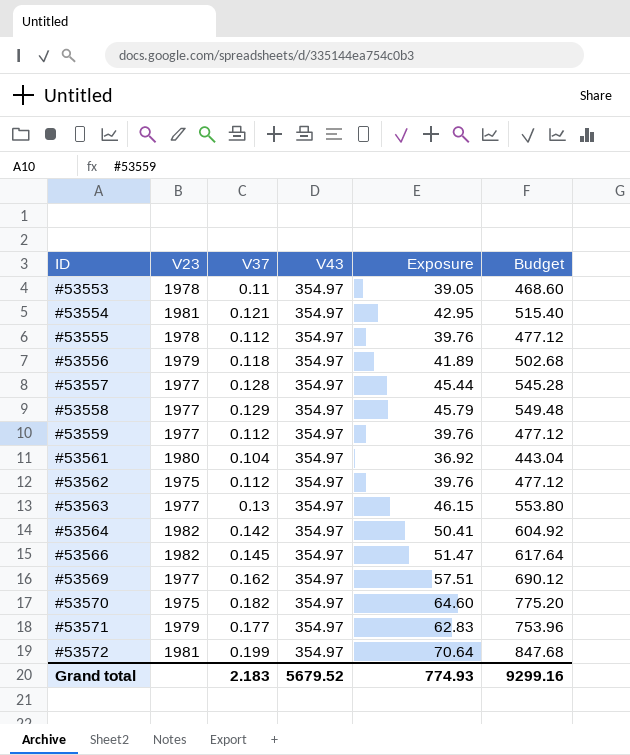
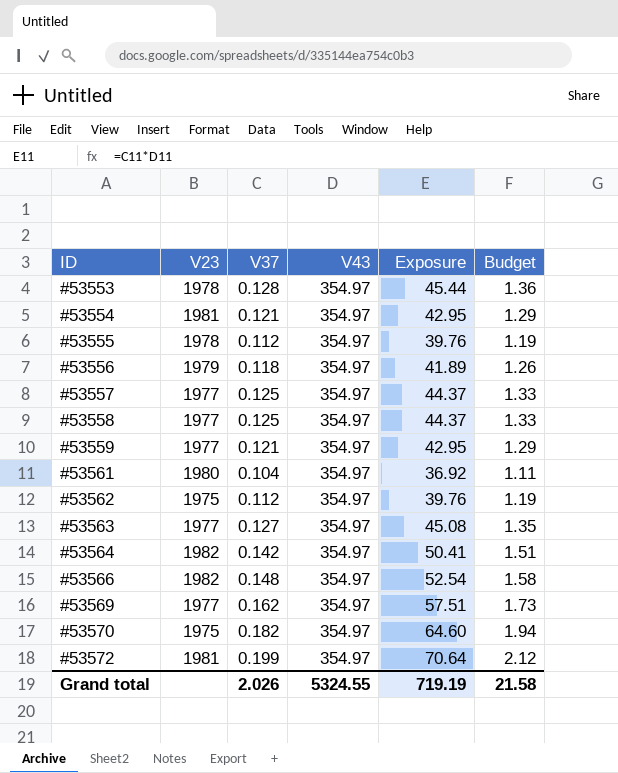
column Budget | formula: [Exposure] * 12 -> [Exposure] * 0.03
row #53571: 1979 | 0.177 | 354.97 | 62.83 | 753.96 -> none
#53553 | V37: 0.11 -> 0.128
#53553 | Exposure: 39.05 -> 45.44
#53557 | V37: 0.128 -> 0.125
#53557 | Exposure: 45.44 -> 44.37
#53558 | V37: 0.129 -> 0.125
#53558 | Exposure: 45.79 -> 44.37
#53559 | V37: 0.112 -> 0.121
#53559 | Exposure: 39.76 -> 42.95
#53563 | V37: 0.13 -> 0.127
#53563 | Exposure: 46.15 -> 45.08
#53566 | V37: 0.145 -> 0.148
#53566 | Exposure: 51.47 -> 52.54
Grand total | V37: 2.183 -> 2.026
Grand total | V43: 5679.52 -> 5324.55
Grand total | Exposure: 774.93 -> 719.19
Grand total | Budget: 9299.16 -> 21.58

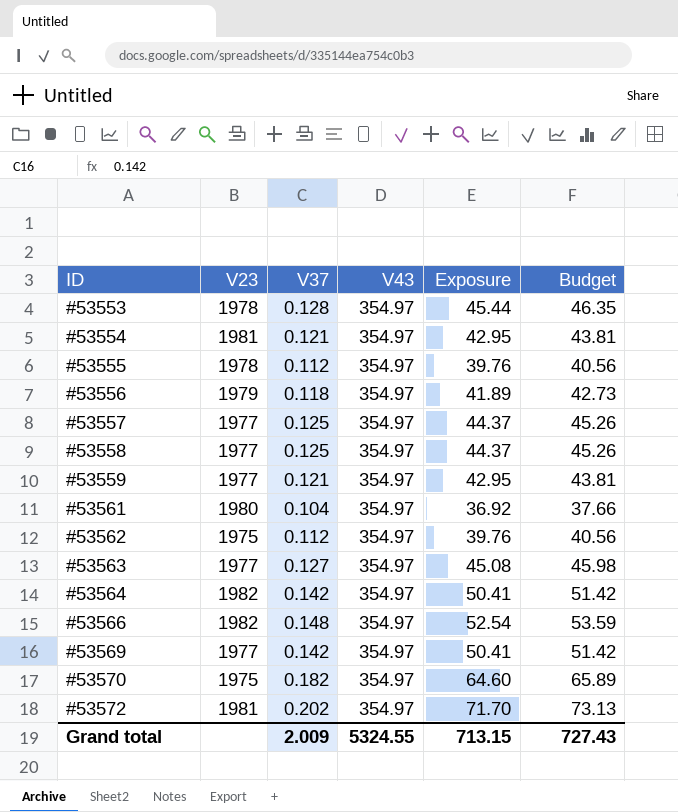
column Budget | formula: [Exposure] * 0.03 -> [Exposure] * 1.02
#53569 | V37: 0.162 -> 0.142
#53569 | Exposure: 57.51 -> 50.41
#53572 | V37: 0.199 -> 0.202
#53572 | Exposure: 70.64 -> 71.70
Grand total | V37: 2.026 -> 2.009
Grand total | Exposure: 719.19 -> 713.15
Grand total | Budget: 21.58 -> 727.43

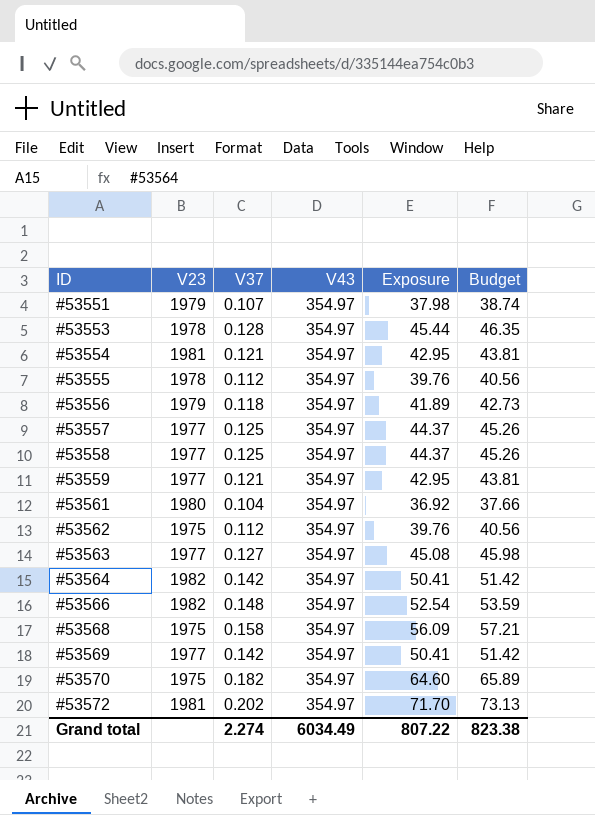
row #53551: none -> 1979 | 0.107 | 354.97 | 37.98 | 38.74
row #53568: none -> 1975 | 0.158 | 354.97 | 56.09 | 57.21
Grand total | V37: 2.009 -> 2.274
Grand total | V43: 5324.55 -> 6034.49
Grand total | Exposure: 713.15 -> 807.22
Grand total | Budget: 727.43 -> 823.38

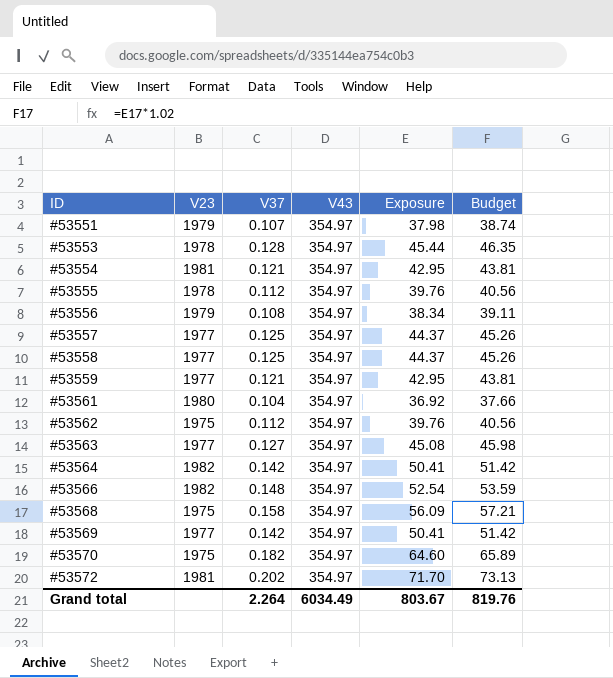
#53556 | V37: 0.118 -> 0.108
#53556 | Exposure: 41.89 -> 38.34
#53556 | Budget: 42.73 -> 39.11
Grand total | V37: 2.274 -> 2.264
Grand total | Exposure: 807.22 -> 803.67
Grand total | Budget: 823.38 -> 819.76

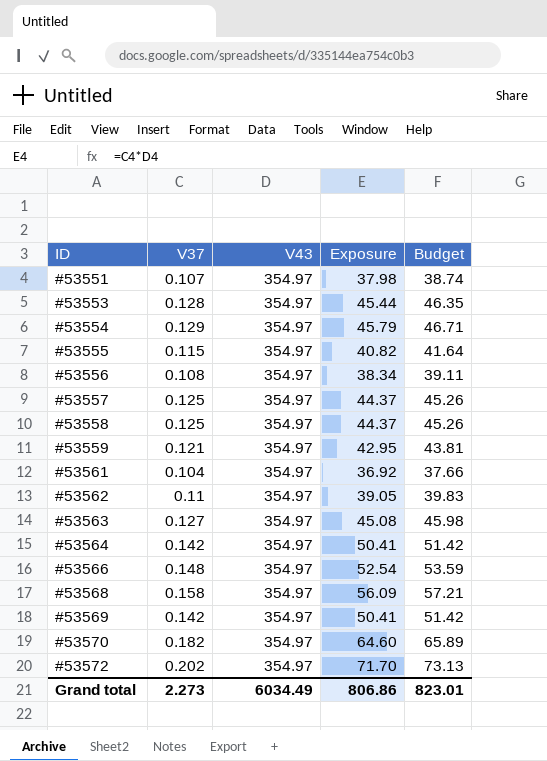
column V23 | position: 2 -> none
#53554 | V37: 0.121 -> 0.129
#53554 | Exposure: 42.95 -> 45.79
#53554 | Budget: 43.81 -> 46.71
#53555 | V37: 0.112 -> 0.115
#53555 | Exposure: 39.76 -> 40.82
#53555 | Budget: 40.56 -> 41.64
#53562 | V37: 0.112 -> 0.11
#53562 | Exposure: 39.76 -> 39.05
#53562 | Budget: 40.56 -> 39.83
Grand total | V37: 2.264 -> 2.273
Grand total | Exposure: 803.67 -> 806.86
Grand total | Budget: 819.76 -> 823.01

